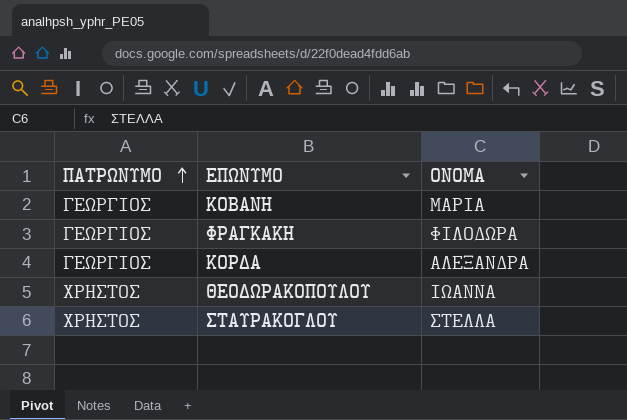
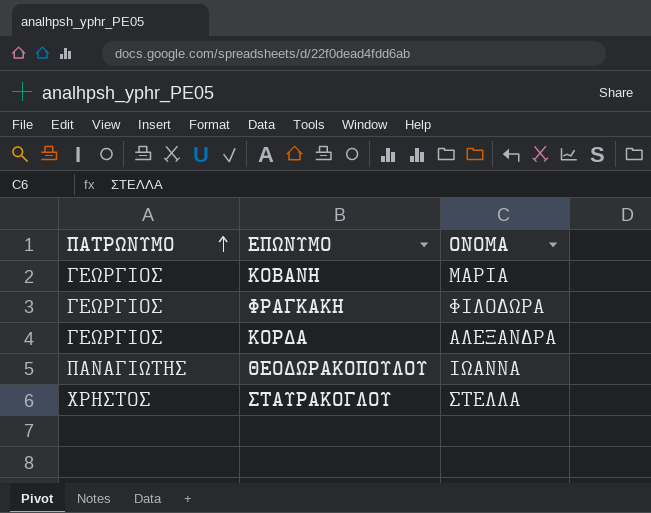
ΘΕΟΔΩΡΑΚΟΠΟΥΛΟΥ | ΠΑΤΡΩΝΥΜΟ: ΧΡΗΣΤΟΣ -> ΠΑΝΑΓΙΩΤΗΣ

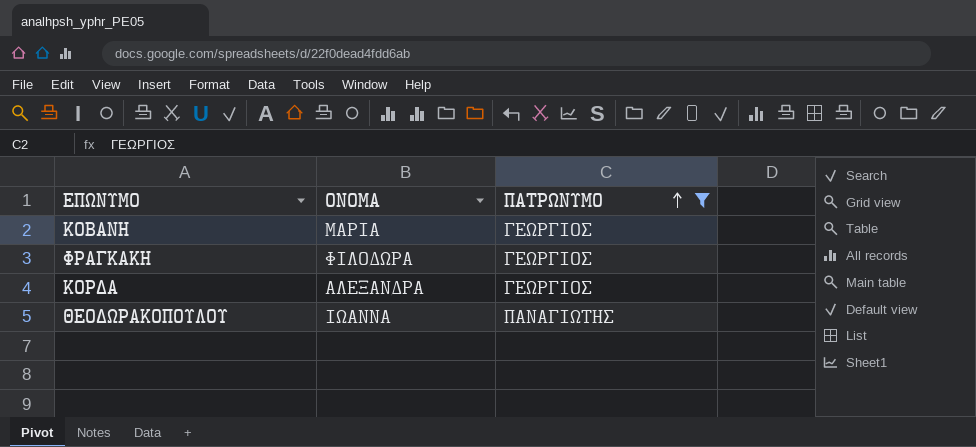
filter: none -> ΠΑΤΡΩΝΥΜΟ != ΧΡΗΣΤΟΣ
column ΠΑΤΡΩΝΥΜΟ | position: 1 -> 3

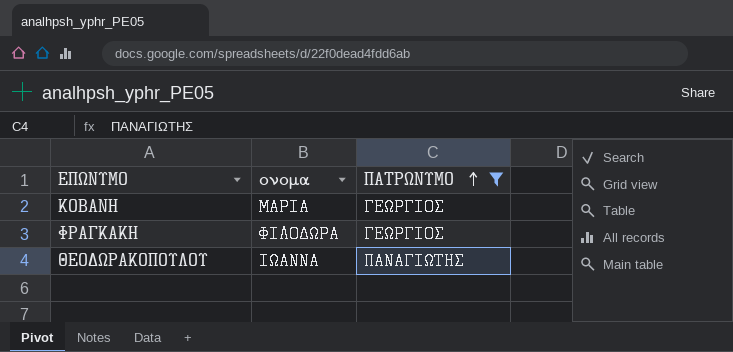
column name: ΟΝΟΜΑ -> ονομα
row ΚΟΡΔΑ: ΑΛΕΞΑΝΔΡΑ | ΓΕΩΡΓΙΟΣ -> none

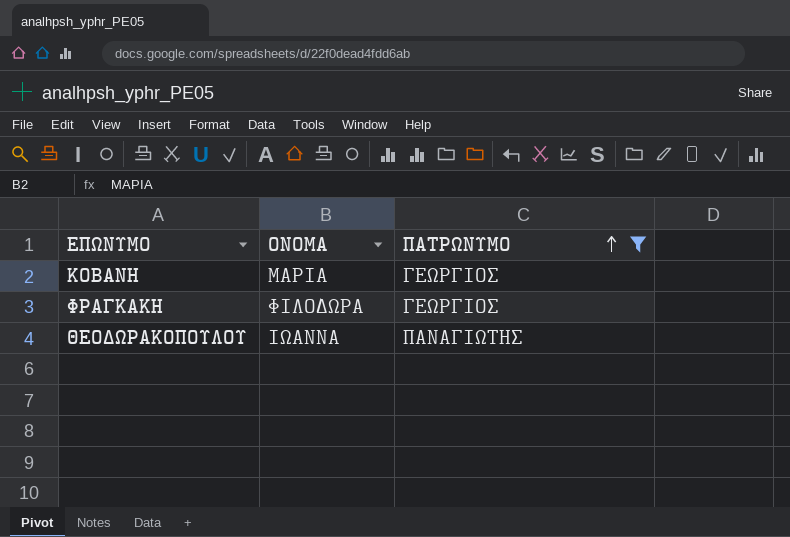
column name: ονομα -> ΟΝΟΜΑ

